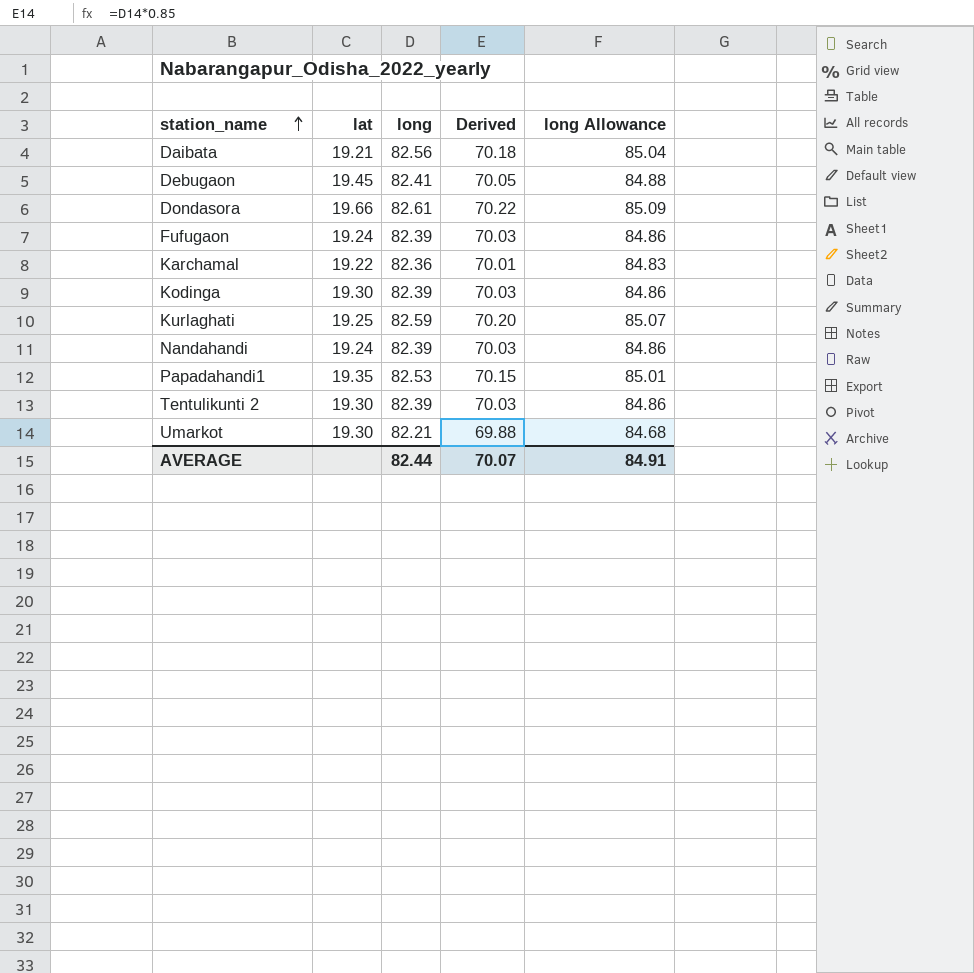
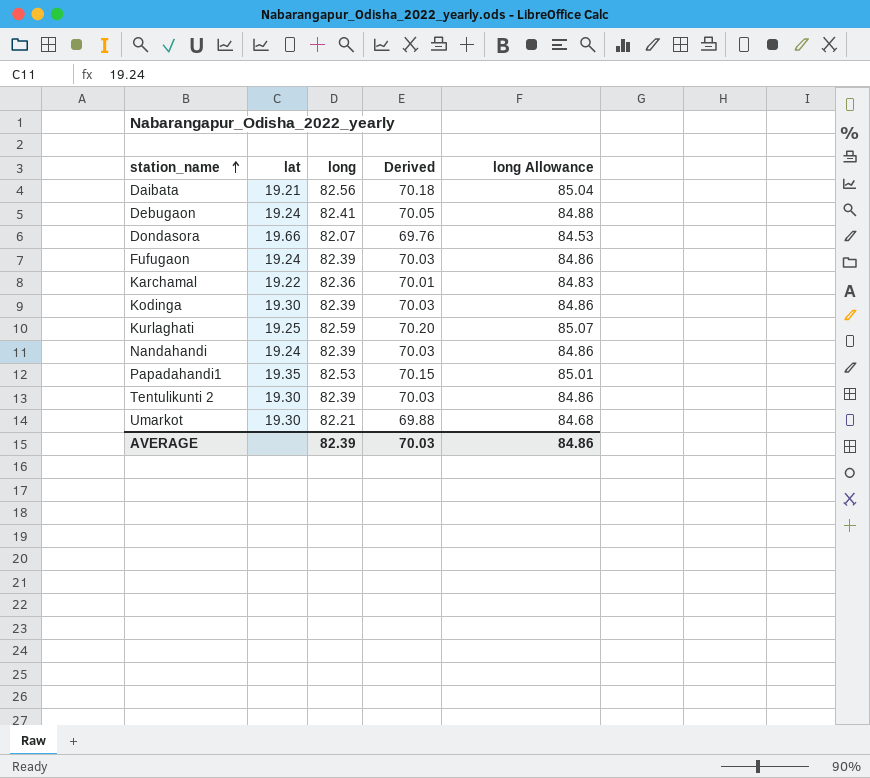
Debugaon | lat: 19.45 -> 19.24
Dondasora | long: 82.61 -> 82.07
Dondasora | Derived: 70.22 -> 69.76
Dondasora | long Allowance: 85.09 -> 84.53
AVERAGE | long: 82.44 -> 82.39
AVERAGE | Derived: 70.07 -> 70.03
AVERAGE | long Allowance: 84.91 -> 84.86

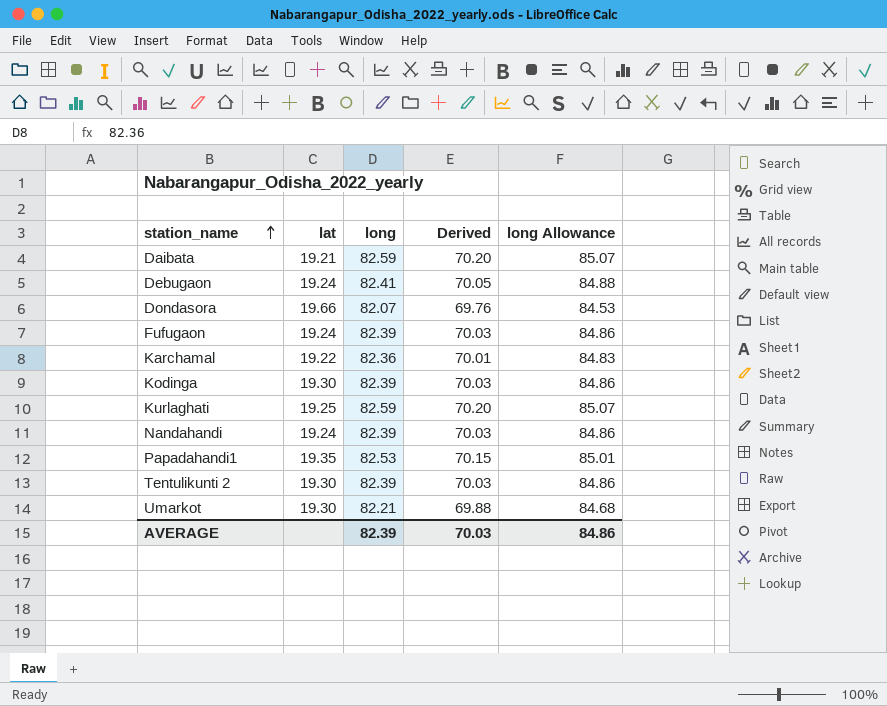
Daibata | long: 82.56 -> 82.59
Daibata | Derived: 70.18 -> 70.20
Daibata | long Allowance: 85.04 -> 85.07

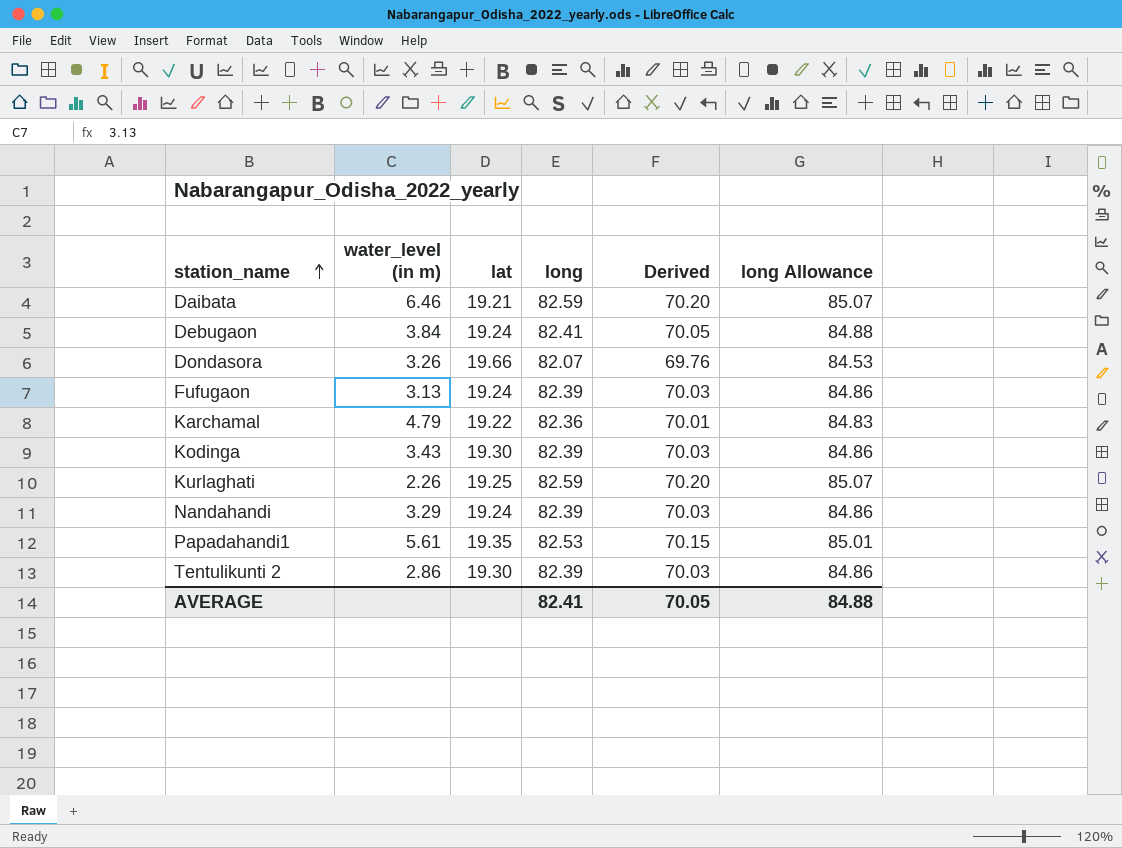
column water_level (in m) | position: none -> 2
row Umarkot: 19.30 | 82.21 | 69.88 | 84.68 -> none
AVERAGE | long: 82.39 -> 82.41
AVERAGE | Derived: 70.03 -> 70.05
AVERAGE | long Allowance: 84.86 -> 84.88

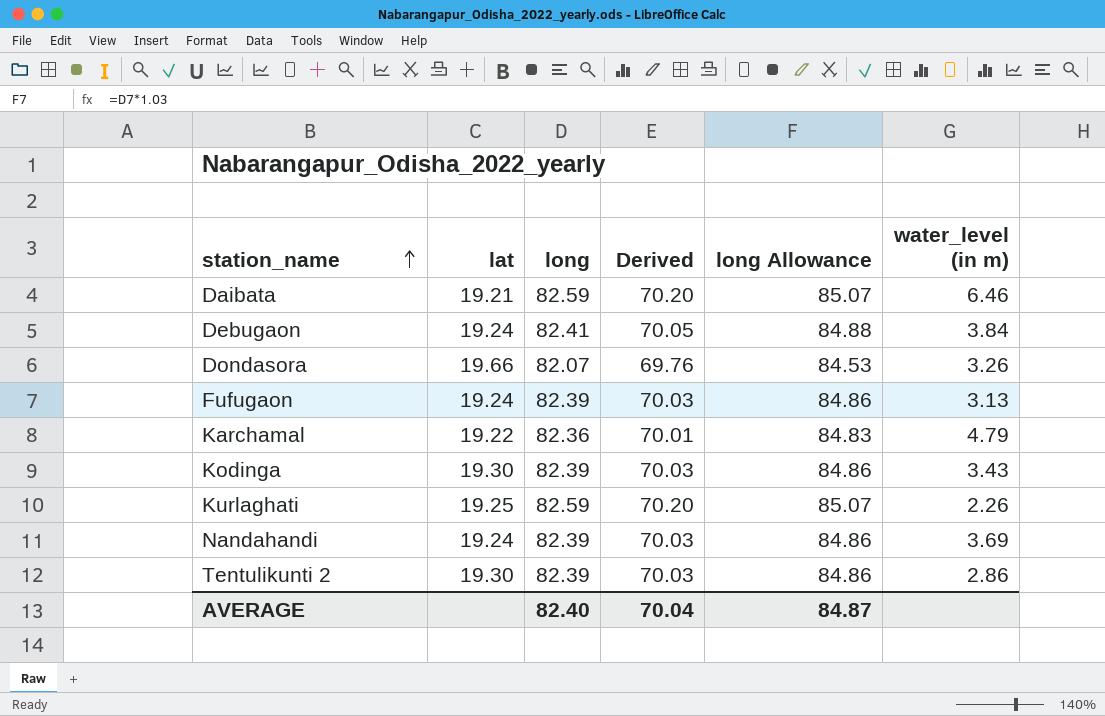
column water_level (in m) | position: 2 -> 6
row Papadahandi1: 5.61 | 19.35 | 82.53 | 70.15 | 85.01 -> none
Nandahandi | water_level (in m): 3.29 -> 3.69
AVERAGE | long: 82.41 -> 82.40
AVERAGE | Derived: 70.05 -> 70.04
AVERAGE | long Allowance: 84.88 -> 84.87

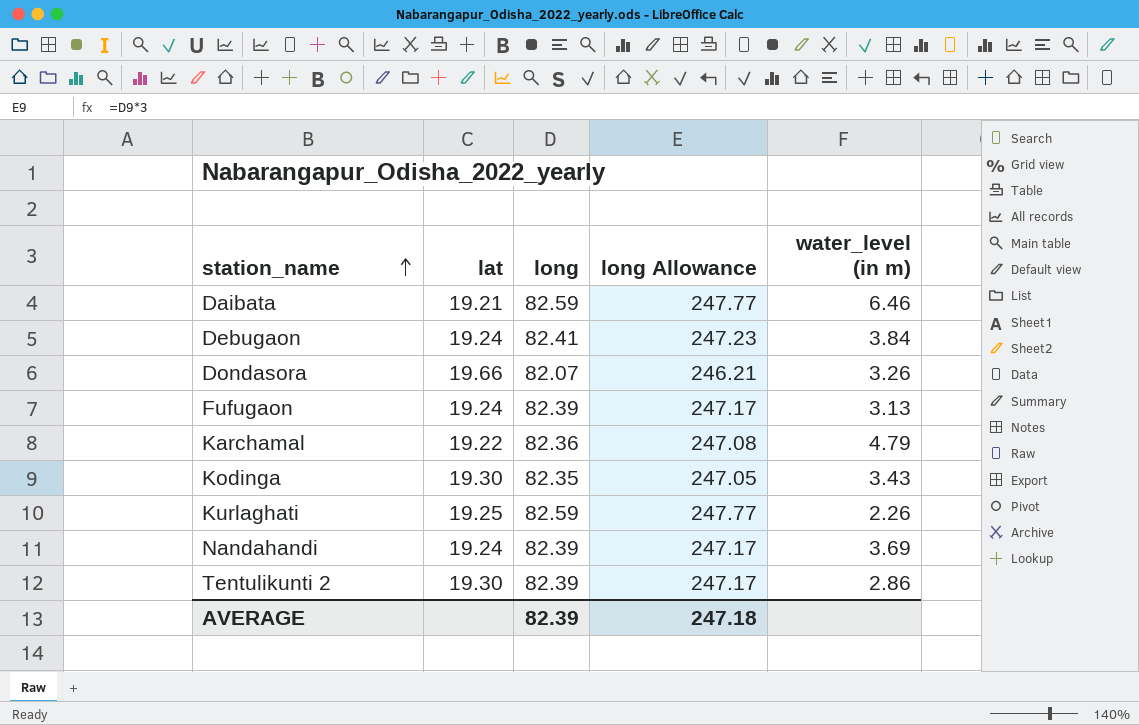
column Derived | formula: [long] * 0.85 -> none
column long Allowance | formula: [long] * 1.03 -> [long] * 3
Kodinga | long: 82.39 -> 82.35
AVERAGE | long: 82.40 -> 82.39
AVERAGE | long Allowance: 84.87 -> 247.18

